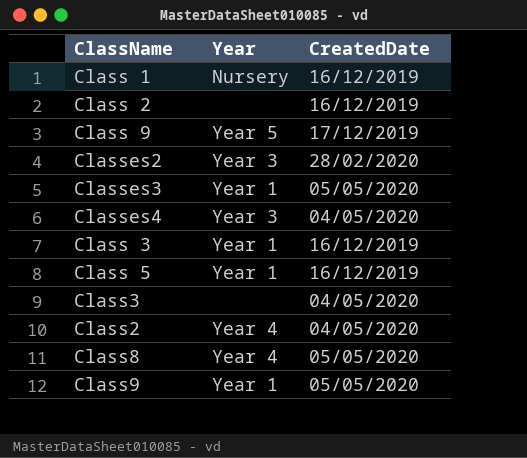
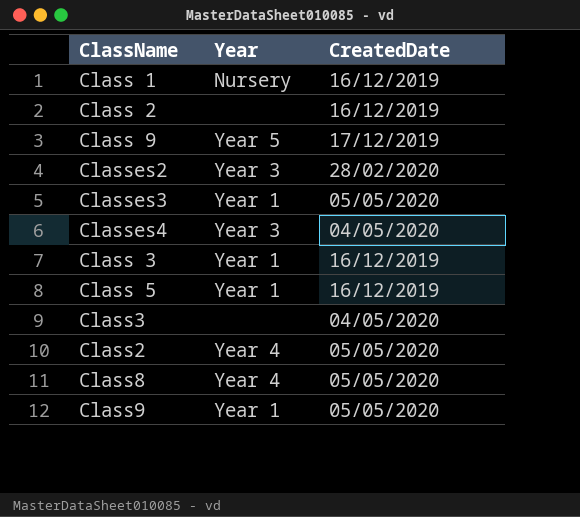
Class2 | CreatedDate: 04/05/2020 -> 05/05/2020

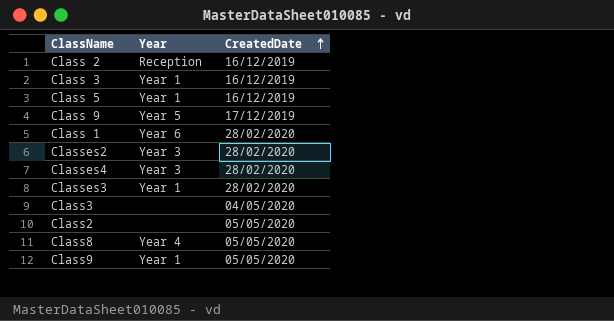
row order: none -> CreatedDate ascending
Class 2 | Year: none -> Reception
Class 1 | Year: Nursery -> Year 6
Class 1 | CreatedDate: 16/12/2019 -> 28/02/2020
Classes4 | CreatedDate: 04/05/2020 -> 28/02/2020
Classes3 | CreatedDate: 05/05/2020 -> 28/02/2020
Class2 | Year: Year 4 -> none

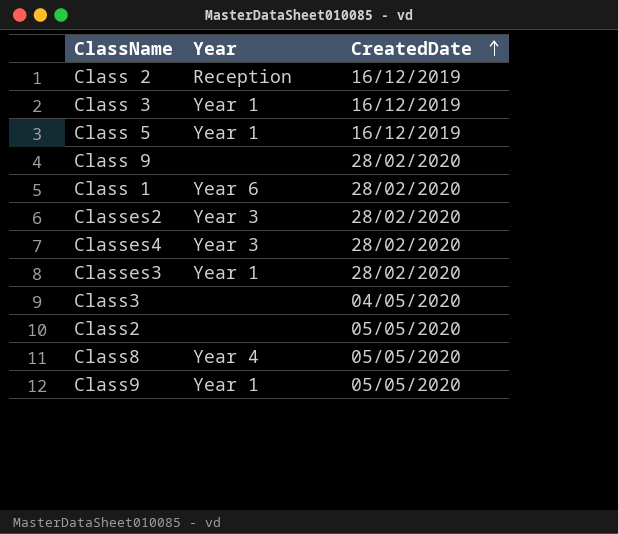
Class 9 | Year: Year 5 -> none
Class 9 | CreatedDate: 17/12/2019 -> 28/02/2020

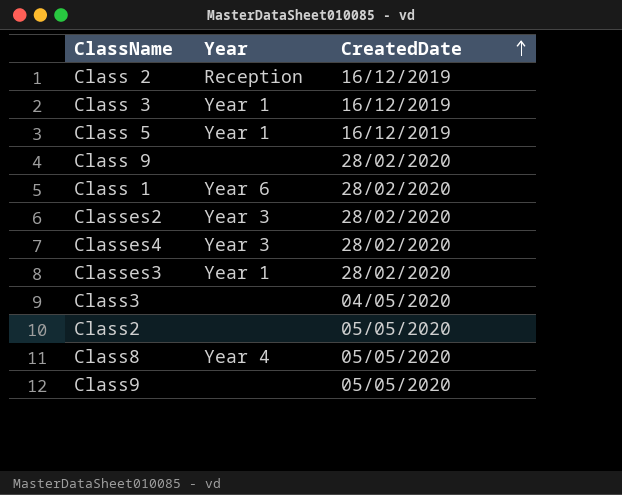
Class9 | Year: Year 1 -> none

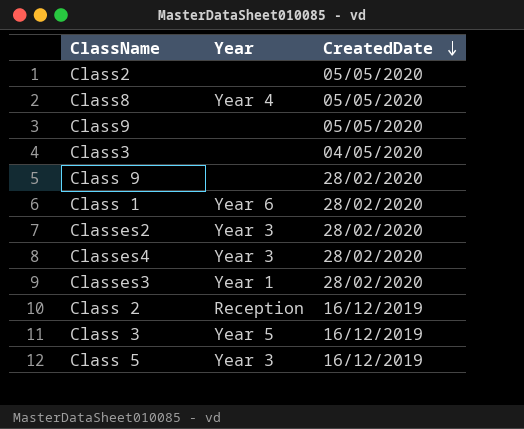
row order: CreatedDate ascending -> CreatedDate descending
Class 3 | Year: Year 1 -> Year 5
Class 5 | Year: Year 1 -> Year 3

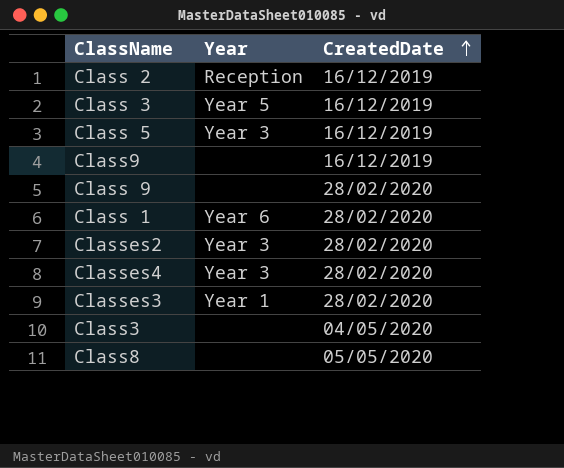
row order: CreatedDate descending -> CreatedDate ascending
row Class2: none | 05/05/2020 -> none
Class9 | CreatedDate: 05/05/2020 -> 16/12/2019
Class8 | Year: Year 4 -> none

